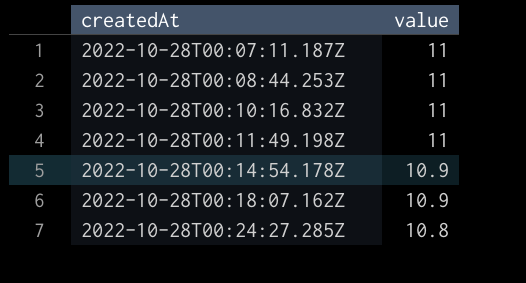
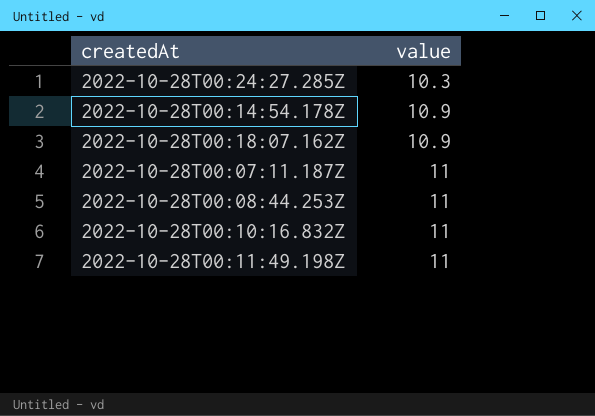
row order: createdAt ascending -> value ascending
2022-10-28T00:24:27.285Z | value: 10.8 -> 10.3

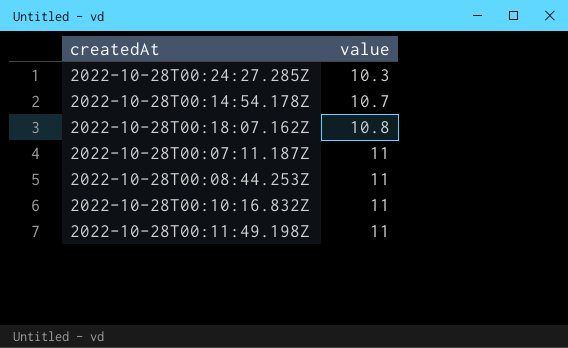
2022-10-28T00:14:54.178Z | value: 10.9 -> 10.7
2022-10-28T00:18:07.162Z | value: 10.9 -> 10.8

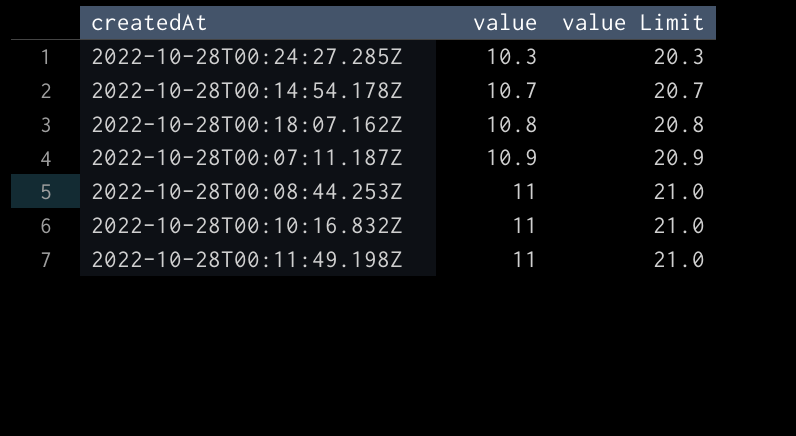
column value Limit | formula: none -> [value] + 10
2022-10-28T00:07:11.187Z | value: 11 -> 10.9

